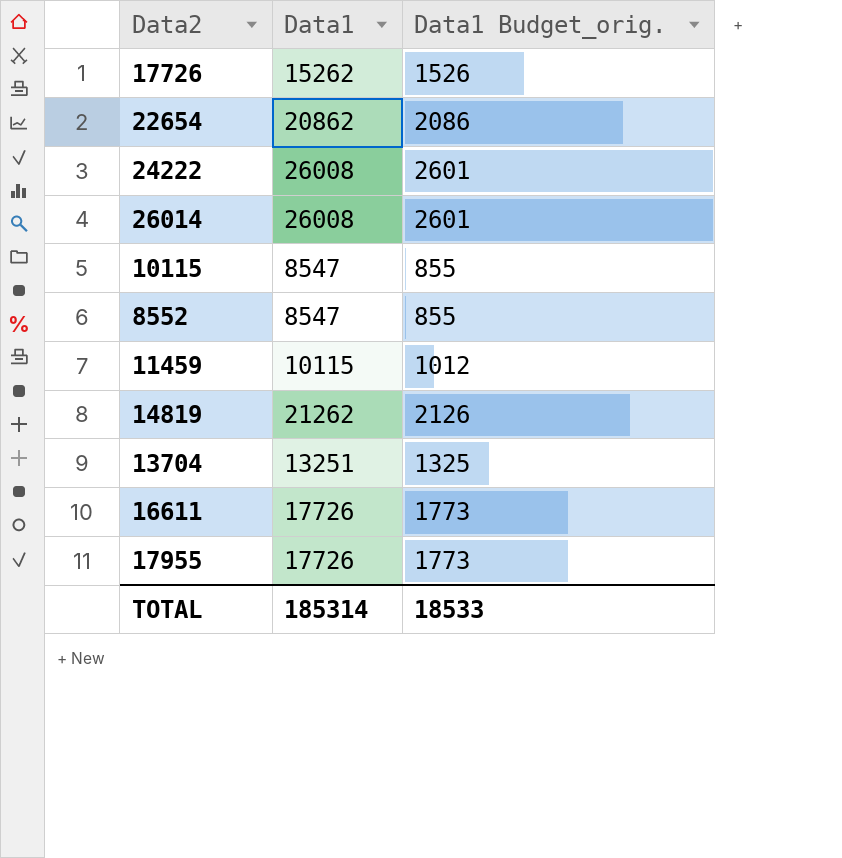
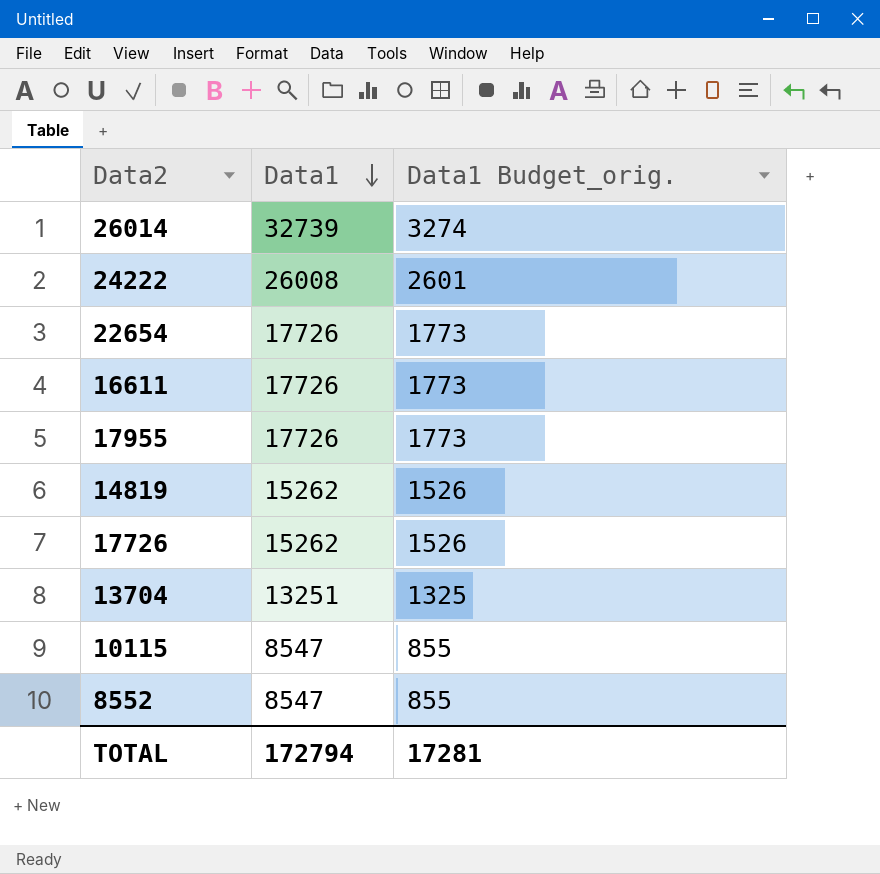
row order: none -> Data1 descending
row 11459: 10115 | 1012 -> none
26014 | Data1: 26008 -> 32739
26014 | Data1 Budget_orig.: 2601 -> 3274
22654 | Data1: 20862 -> 17726
22654 | Data1 Budget_orig.: 2086 -> 1773
14819 | Data1: 21262 -> 15262
14819 | Data1 Budget_orig.: 2126 -> 1526
TOTAL | Data1: 185314 -> 172794
TOTAL | Data1 Budget_orig.: 18533 -> 17281

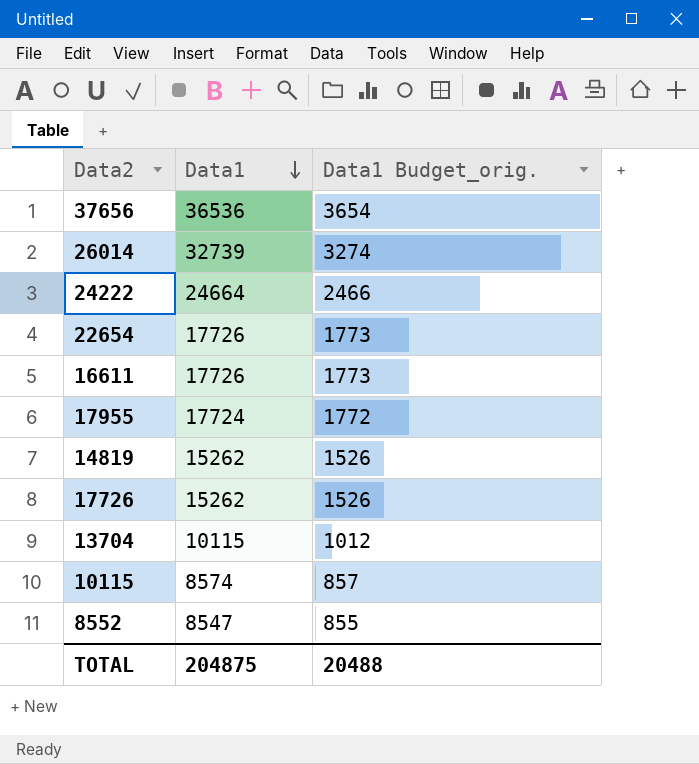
row 37656: none -> 36536 | 3654
24222 | Data1: 26008 -> 24664
24222 | Data1 Budget_orig.: 2601 -> 2466
17955 | Data1: 17726 -> 17724
17955 | Data1 Budget_orig.: 1773 -> 1772
13704 | Data1: 13251 -> 10115
13704 | Data1 Budget_orig.: 1325 -> 1012
10115 | Data1: 8547 -> 8574
10115 | Data1 Budget_orig.: 855 -> 857
TOTAL | Data1: 172794 -> 204875
TOTAL | Data1 Budget_orig.: 17281 -> 20488

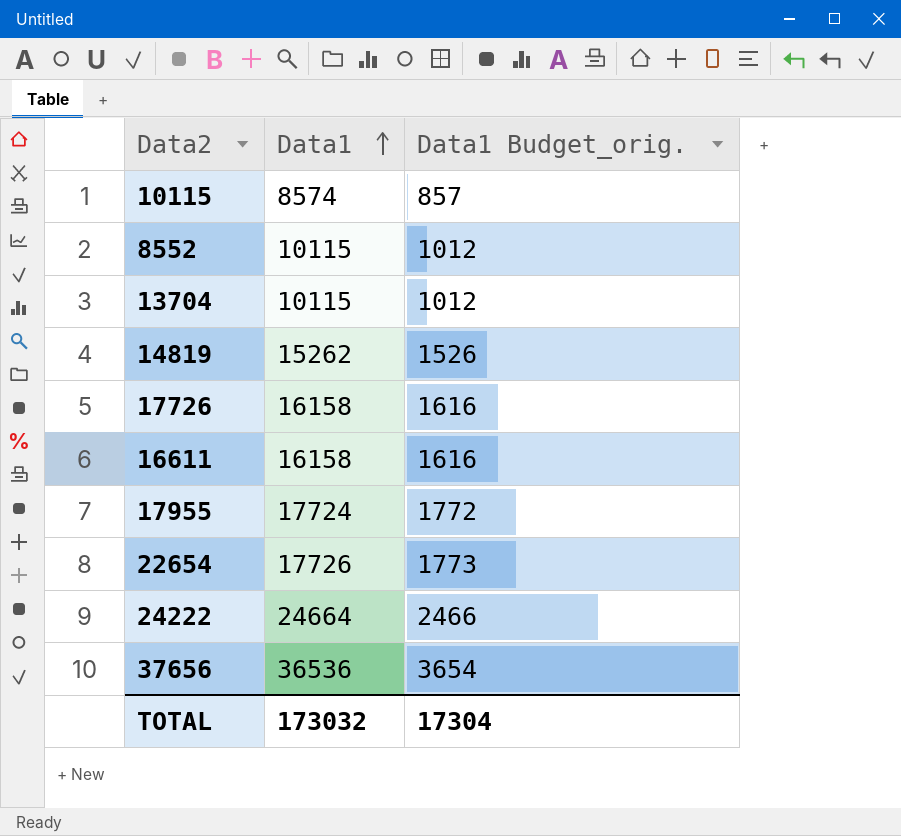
row order: Data1 descending -> Data1 ascending
row 26014: 32739 | 3274 -> none
8552 | Data1: 8547 -> 10115
8552 | Data1 Budget_orig.: 855 -> 1012
17726 | Data1: 15262 -> 16158
17726 | Data1 Budget_orig.: 1526 -> 1616
16611 | Data1: 17726 -> 16158
16611 | Data1 Budget_orig.: 1773 -> 1616
TOTAL | Data1: 204875 -> 173032
TOTAL | Data1 Budget_orig.: 20488 -> 17304

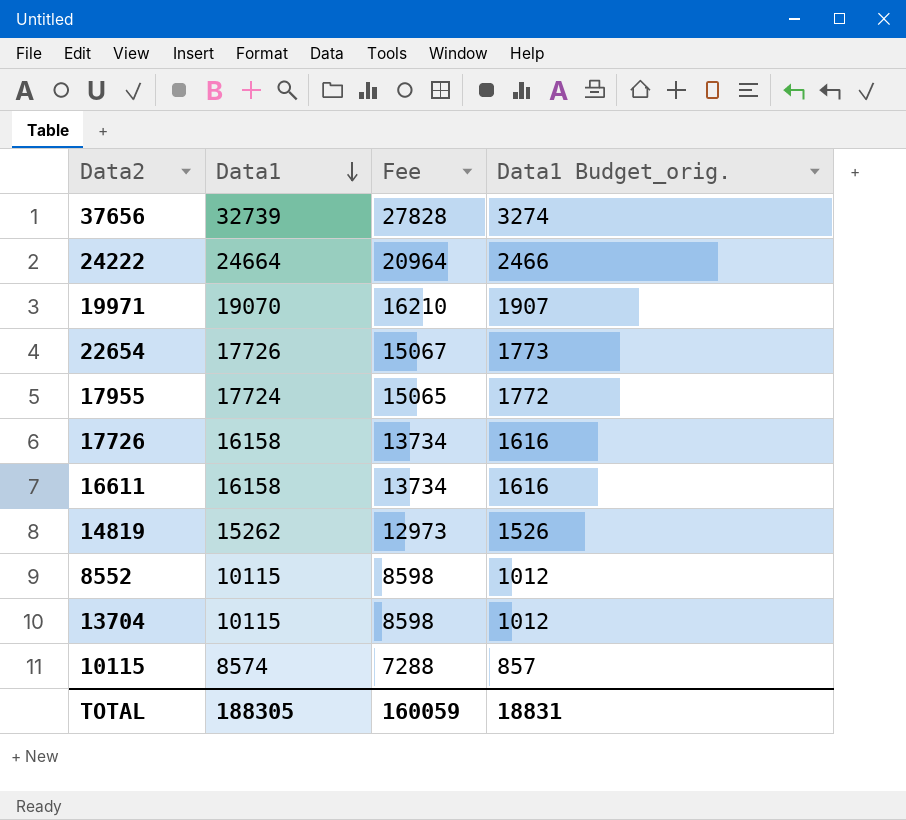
row order: Data1 ascending -> Data1 descending
column Fee | formula: none -> [Data1] * 0.85
37656 | Data1: 36536 -> 32739
37656 | Data1 Budget_orig.: 3654 -> 3274
row 19971: none -> 19070 | 16210 | 1907
TOTAL | Data1: 173032 -> 188305
TOTAL | Data1 Budget_orig.: 17304 -> 18831

